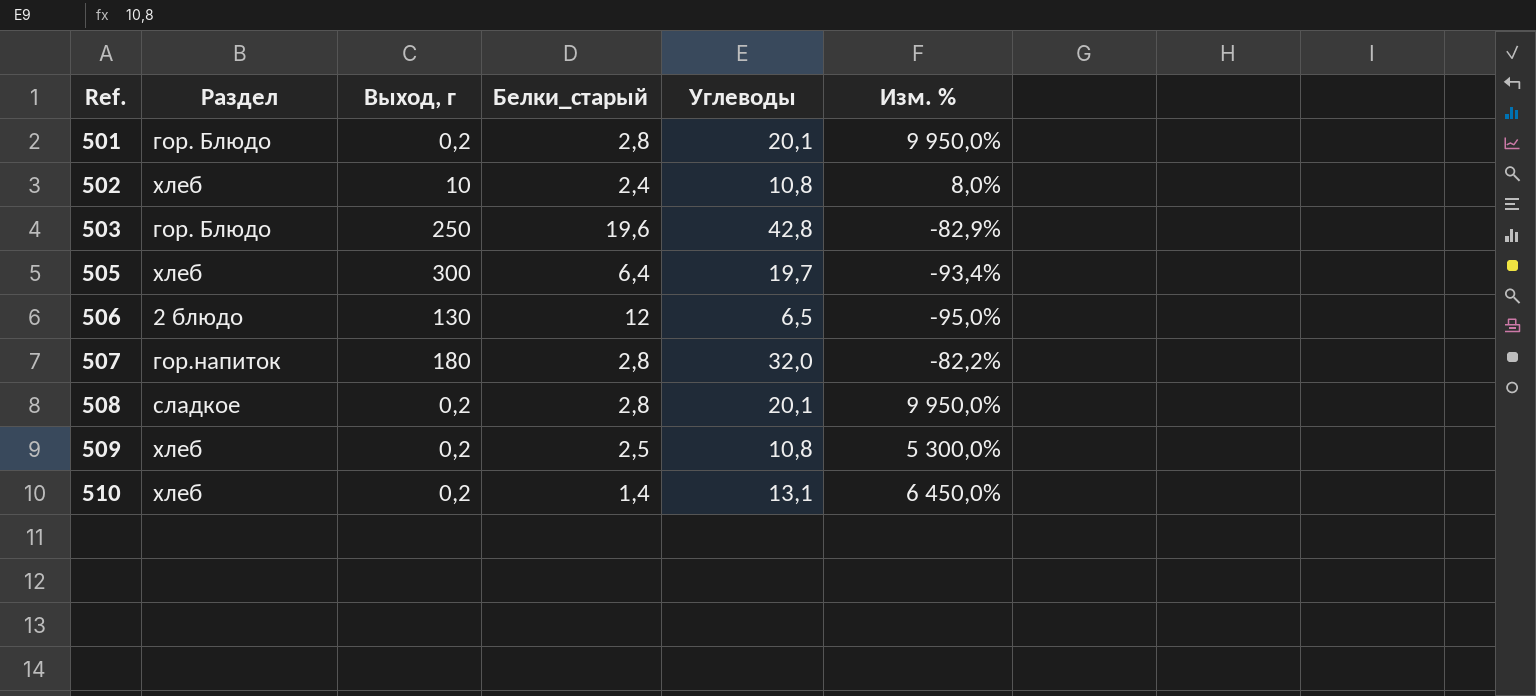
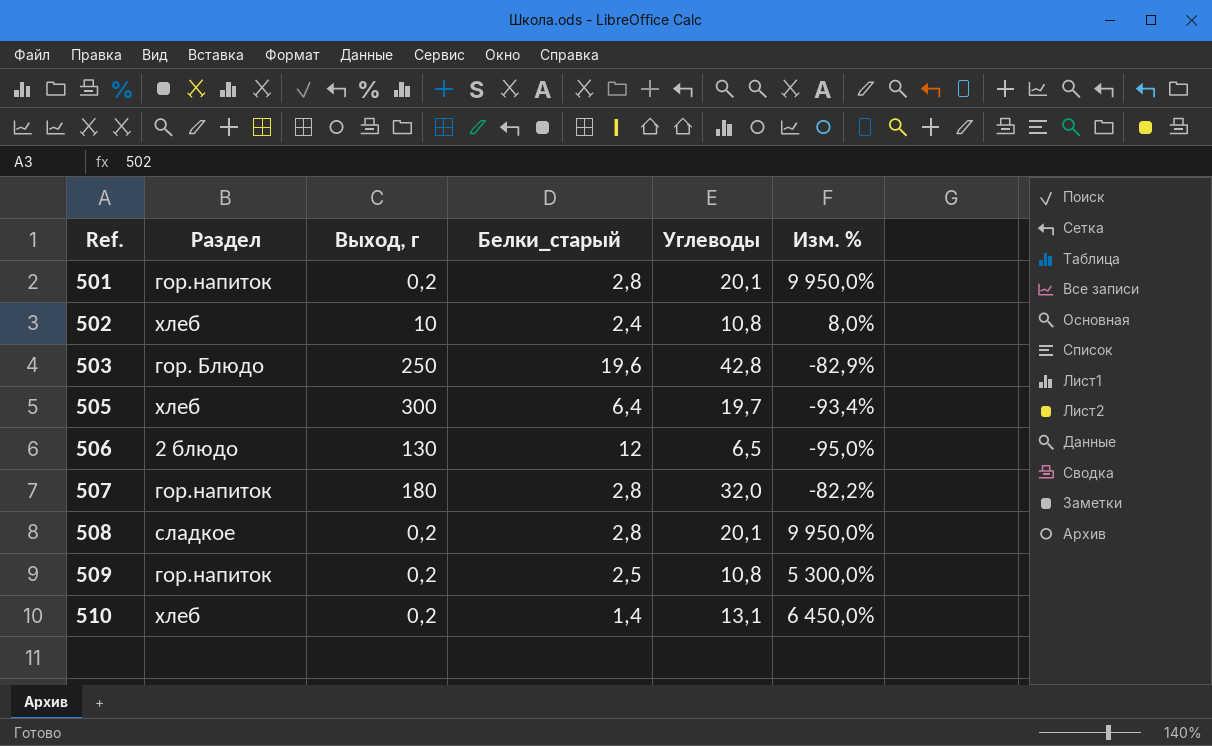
501 | Раздел: гор. Блюдо -> гор.напиток
509 | Раздел: хлеб -> гор.напиток

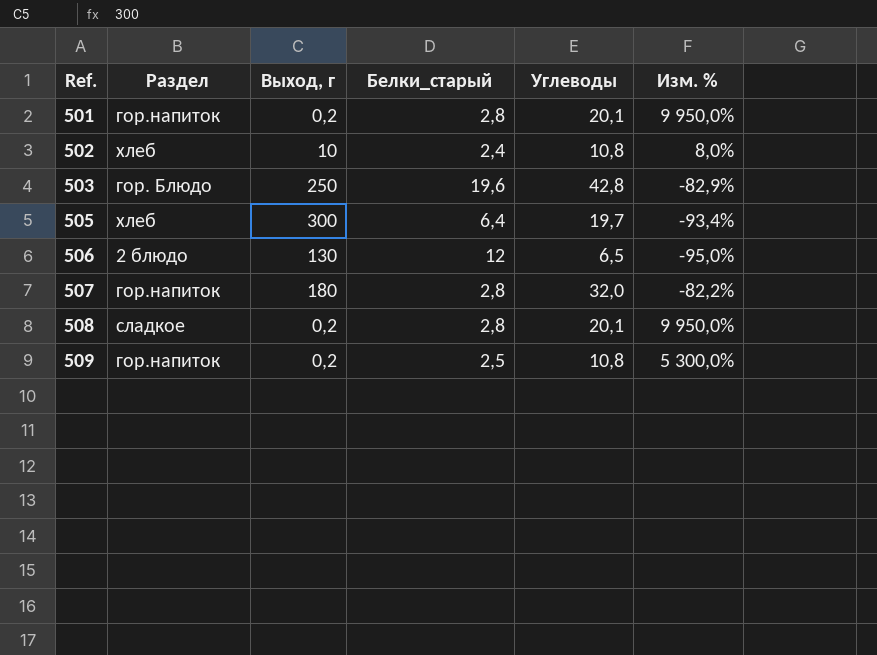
row 510: хлеб | 0,2 | 1,4 | 13,1 | 6 450,0% -> none

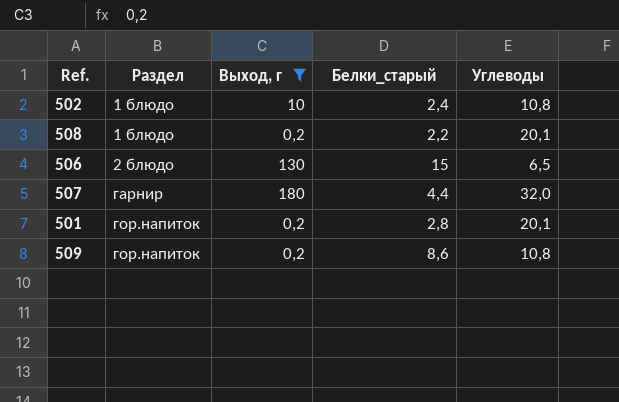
filter: none -> Выход, г <= 180
row order: Ref. ascending -> Раздел ascending
column Изм. % | formula: ([Углеводы] - [Выход, г]) / [Выход, г] -> none
502 | Раздел: хлеб -> 1 блюдо
508 | Раздел: сладкое -> 1 блюдо
508 | Белки_старый: 2,8 -> 2,2
506 | Белки_старый: 12 -> 15
507 | Раздел: гор.напиток -> гарнир
507 | Белки_старый: 2,8 -> 4,4
509 | Белки_старый: 2,5 -> 8,6

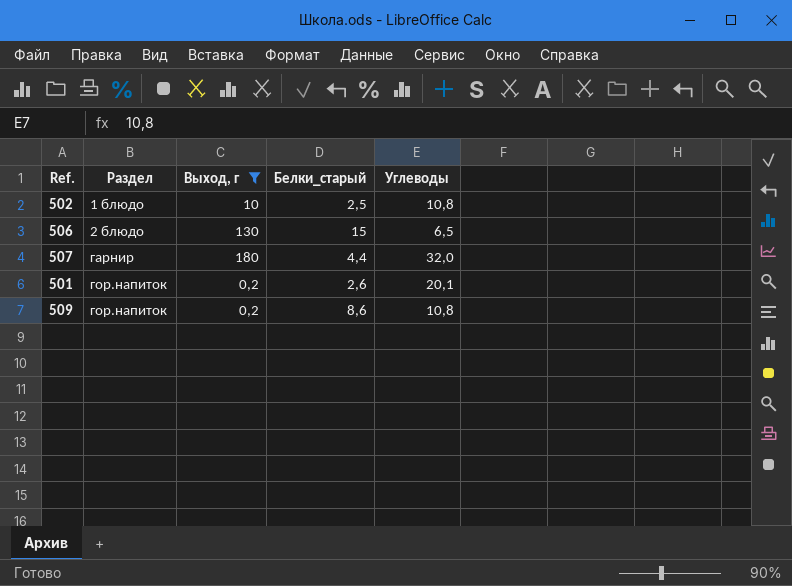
row 508: 1 блюдо | 0,2 | 2,2 | 20,1 -> none
502 | Белки_старый: 2,4 -> 2,5
501 | Белки_старый: 2,8 -> 2,6

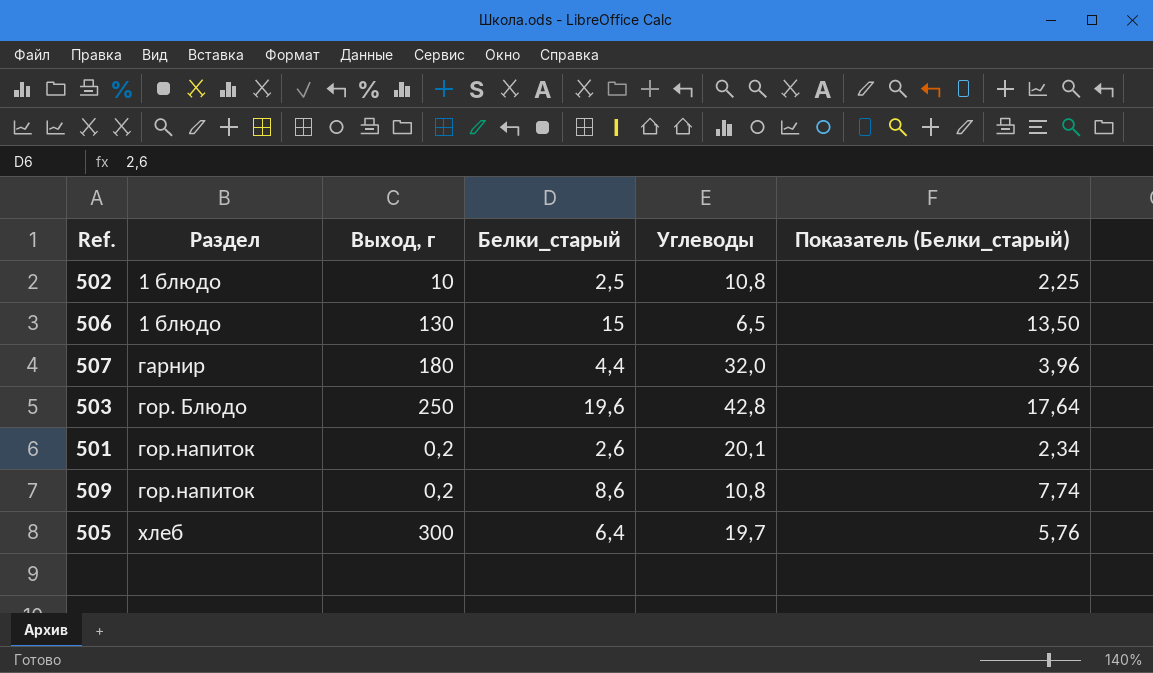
filter: Выход, г <= 180 -> none
column Показатель (Белки_старый) | formula: none -> [Белки_старый] * 0,9
506 | Раздел: 2 блюдо -> 1 блюдо

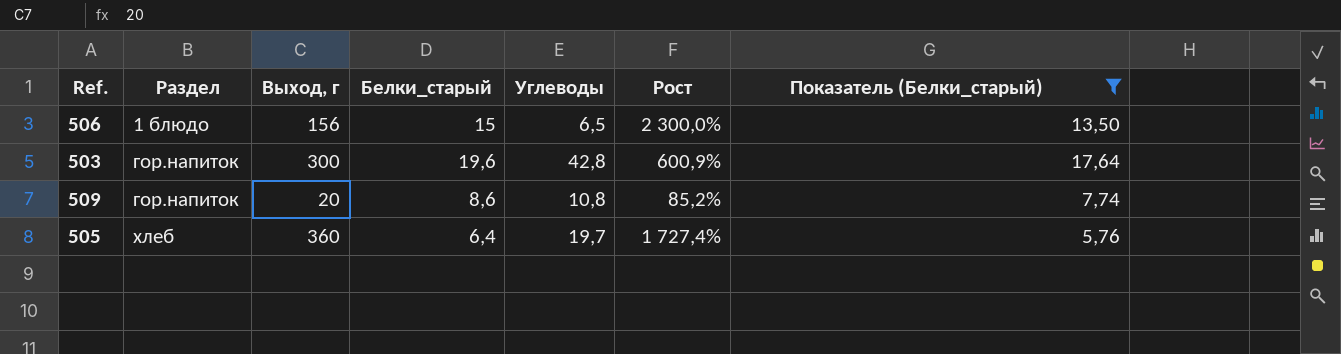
filter: none -> Показатель (Белки_старый) >= 5,76
column Рост | formula: none -> ([Выход, г] - [Углеводы]) / [Углеводы]
506 | Выход, г: 130 -> 156
503 | Раздел: гор. Блюдо -> гор.напиток
503 | Выход, г: 250 -> 300
509 | Выход, г: 0,2 -> 20
505 | Выход, г: 300 -> 360

